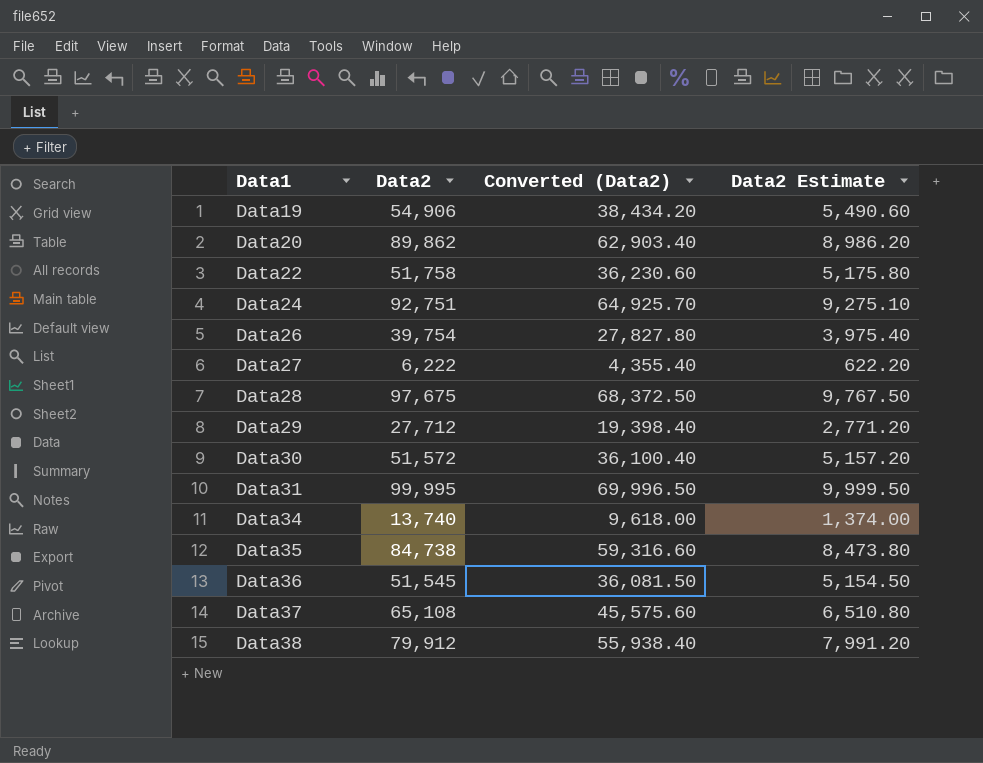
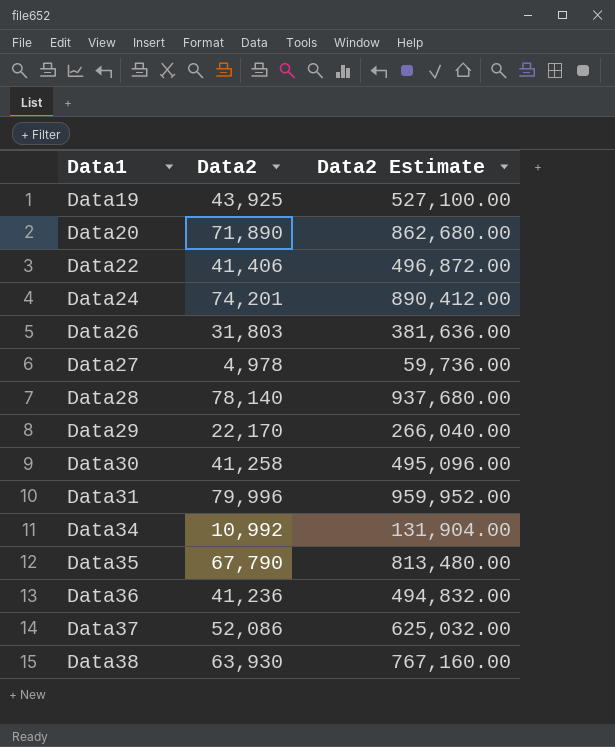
column Converted (Data2) | formula: [Data2] * 0.7 -> none
column Data2 Estimate | formula: [Data2] * 0.1 -> [Data2] * 12
Data19 | Data2: 54,906 -> 43,925
Data20 | Data2: 89,862 -> 71,890
Data22 | Data2: 51,758 -> 41,406
Data24 | Data2: 92,751 -> 74,201
Data26 | Data2: 39,754 -> 31,803
Data27 | Data2: 6,222 -> 4,978
Data28 | Data2: 97,675 -> 78,140
Data29 | Data2: 27,712 -> 22,170
Data30 | Data2: 51,572 -> 41,258
Data31 | Data2: 99,995 -> 79,996
Data34 | Data2: 13,740 -> 10,992
Data35 | Data2: 84,738 -> 67,790
Data36 | Data2: 51,545 -> 41,236
Data37 | Data2: 65,108 -> 52,086
Data38 | Data2: 79,912 -> 63,930

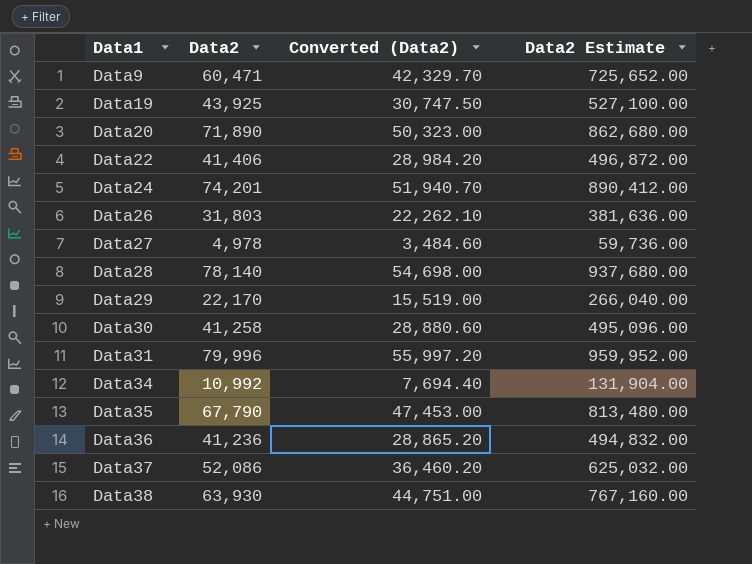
column Converted (Data2) | formula: none -> [Data2] * 0.7
row Data9: none -> 60,471 | 42,329.70 | 725,652.00

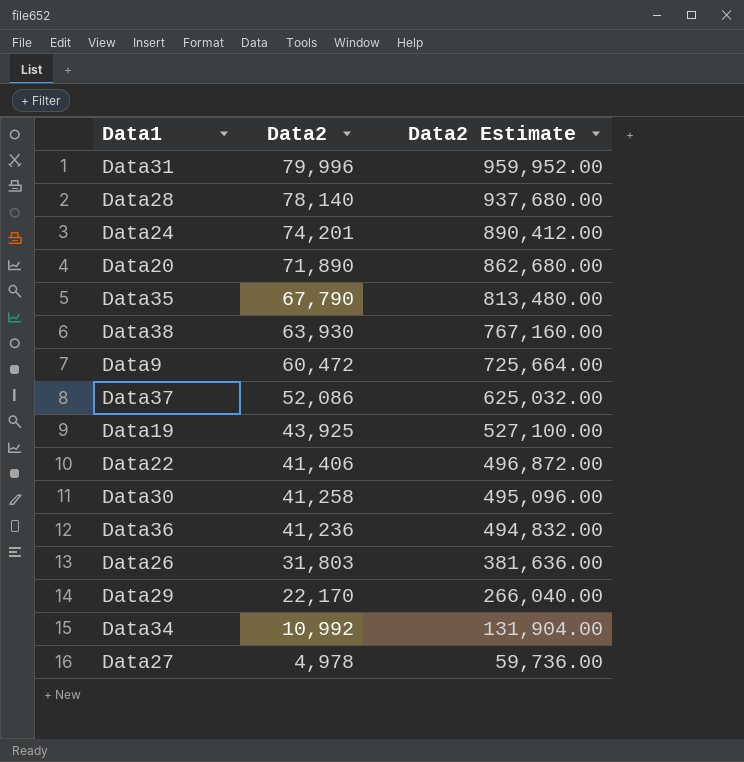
row order: Data1 ascending -> Data2 descending
column Converted (Data2) | formula: [Data2] * 0.7 -> none
Data9 | Data2: 60,471 -> 60,472
Data9 | Data2 Estimate: 725,652.00 -> 725,664.00

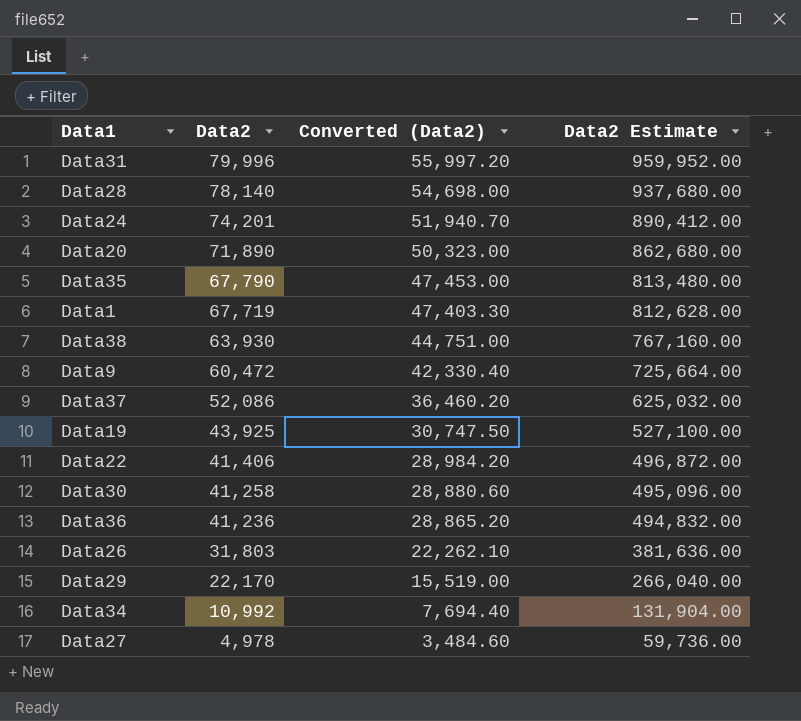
column Converted (Data2) | formula: none -> [Data2] * 0.7
row Data1: none -> 67,719 | 47,403.30 | 812,628.00

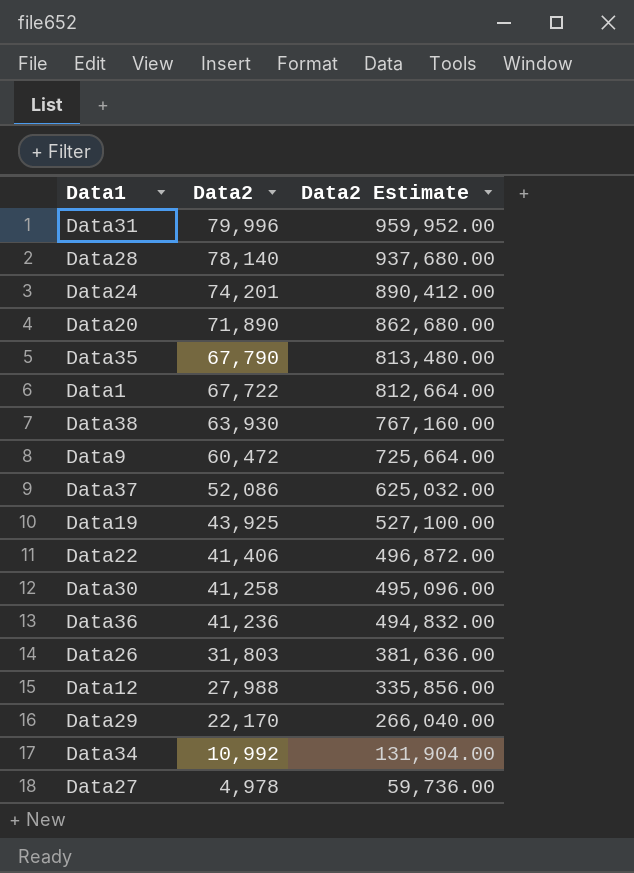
column Converted (Data2) | formula: [Data2] * 0.7 -> none
Data1 | Data2: 67,719 -> 67,722
Data1 | Data2 Estimate: 812,628.00 -> 812,664.00
row Data12: none -> 27,988 | 335,856.00

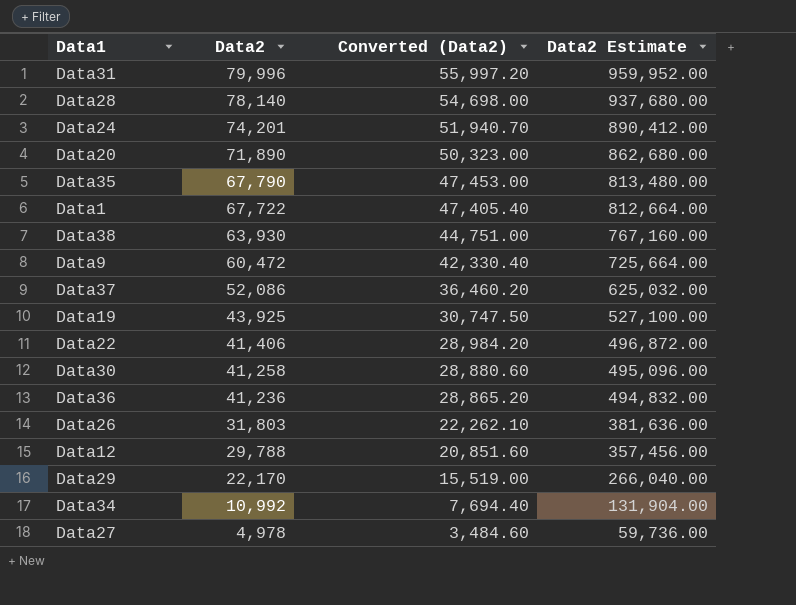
column Converted (Data2) | formula: none -> [Data2] * 0.7
Data12 | Data2: 27,988 -> 29,788
Data12 | Data2 Estimate: 335,856.00 -> 357,456.00

